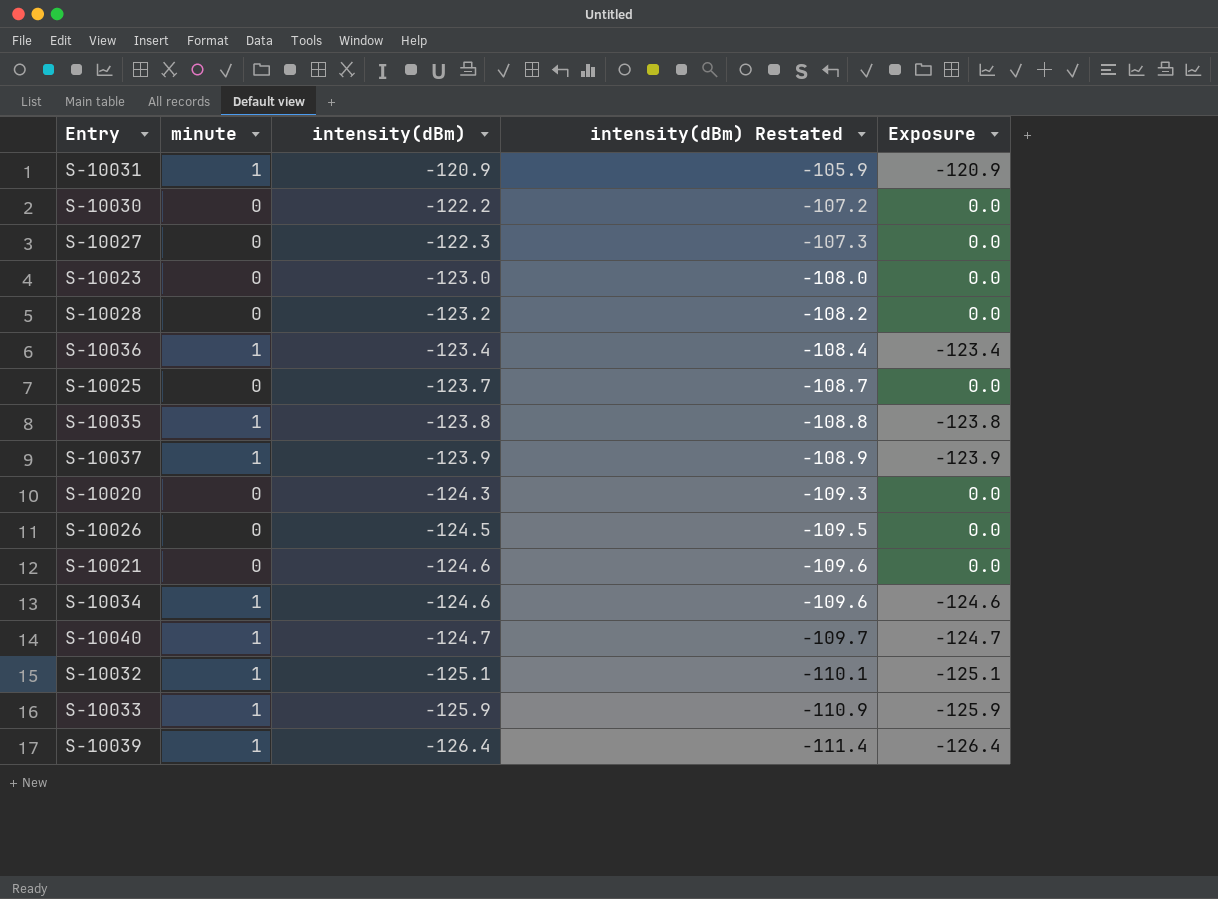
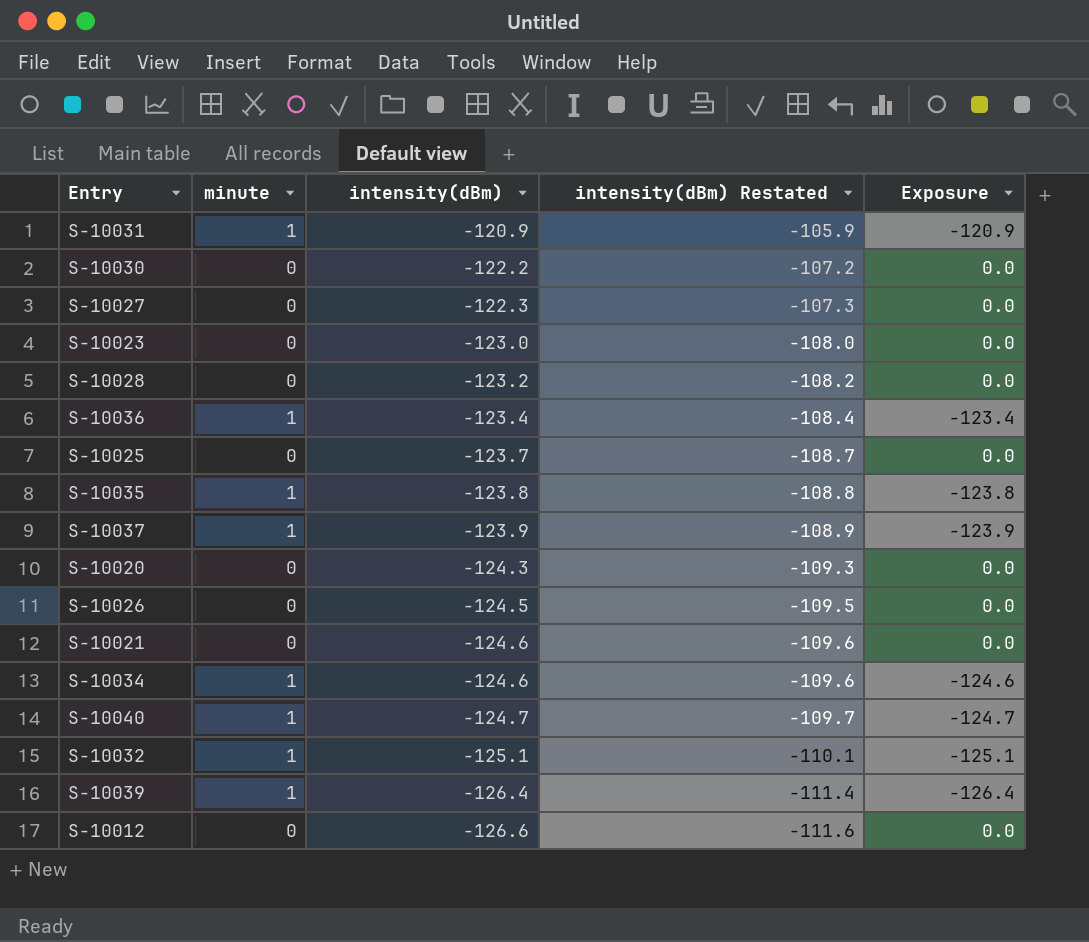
row S-10033: 1 | -125.9 | -110.9 | -125.9 -> none
row S-10012: none -> 0 | -126.6 | -111.6 | 0.0

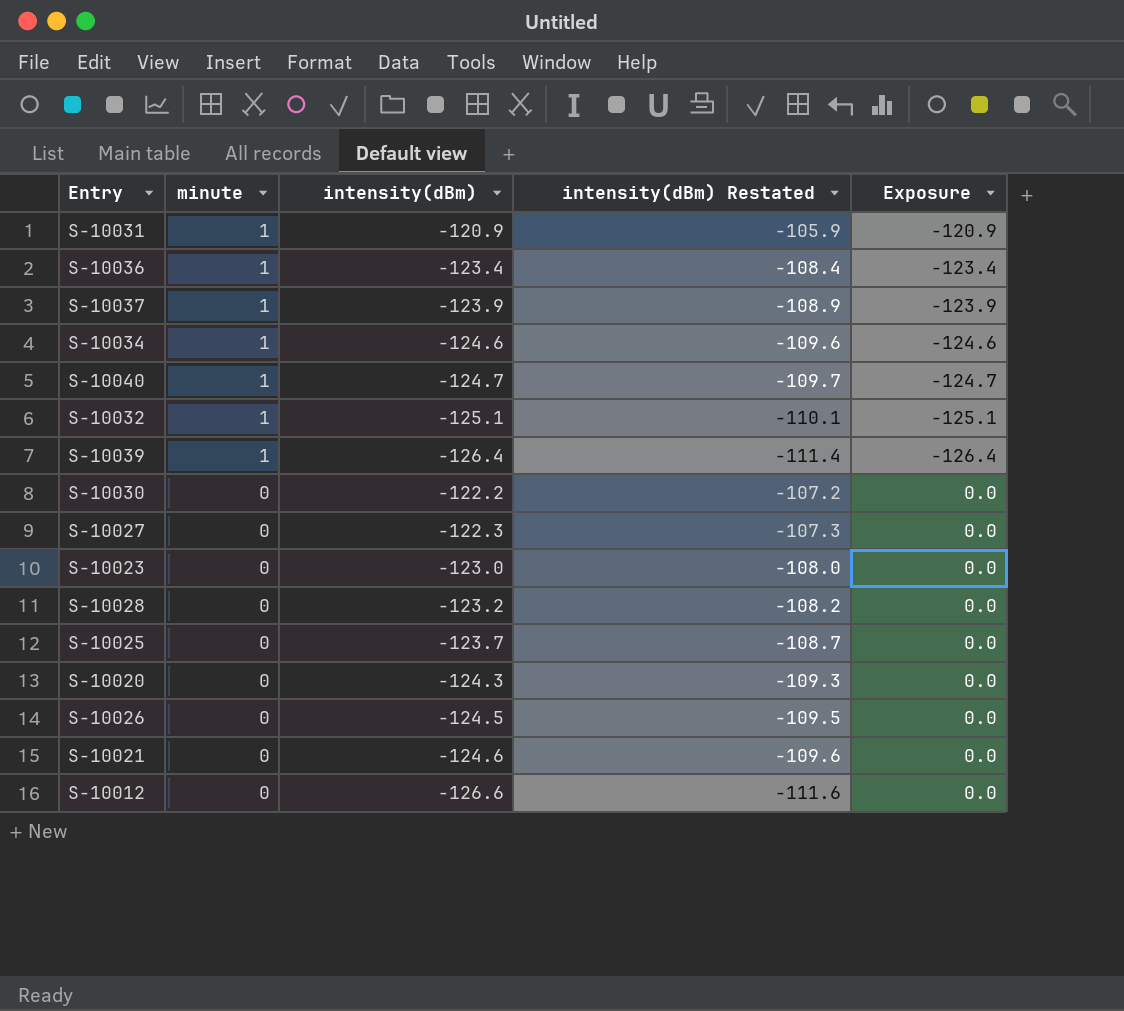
row order: intensity(dBm) descending -> minute descending
row S-10035: 1 | -123.8 | -108.8 | -123.8 -> none

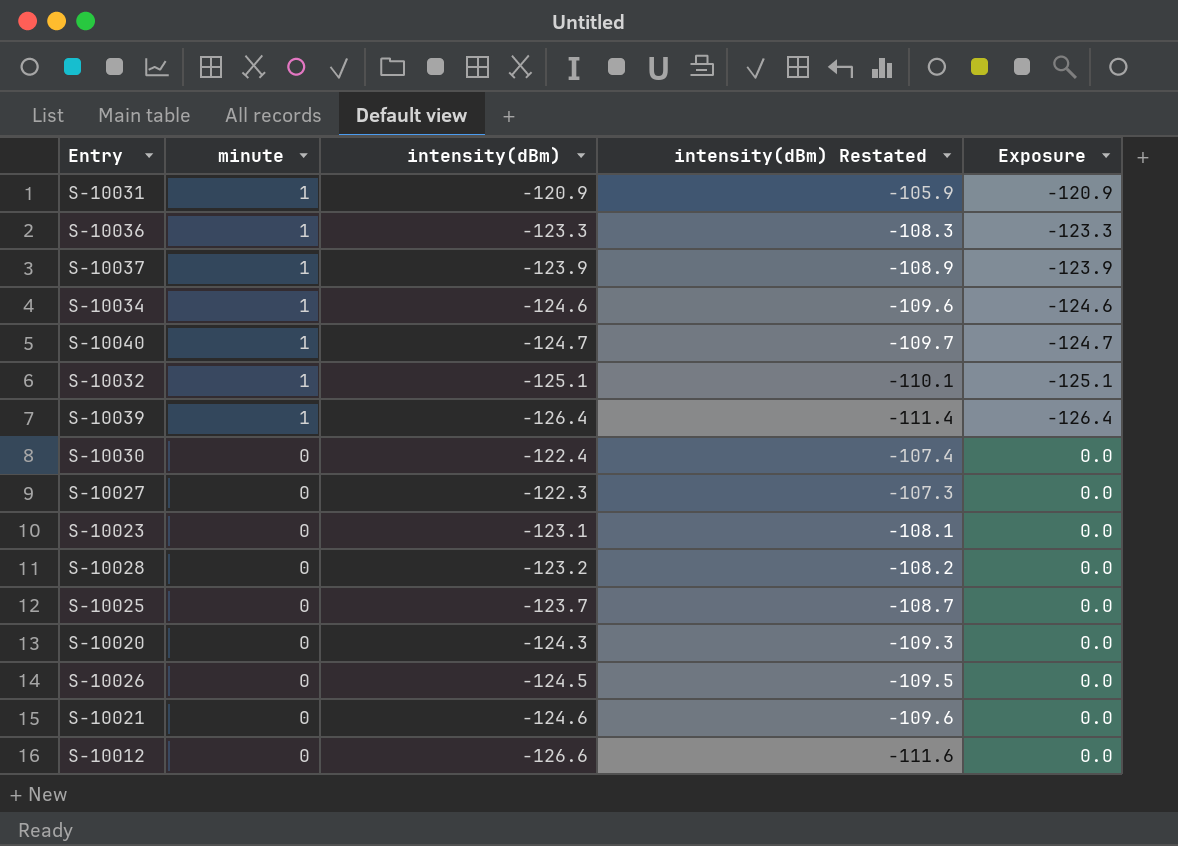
S-10036 | intensity(dBm): -123.4 -> -123.3
S-10036 | intensity(dBm) Restated: -108.4 -> -108.3
S-10036 | Exposure: -123.4 -> -123.3
S-10030 | intensity(dBm): -122.2 -> -122.4
S-10030 | intensity(dBm) Restated: -107.2 -> -107.4
S-10023 | intensity(dBm): -123.0 -> -123.1
S-10023 | intensity(dBm) Restated: -108.0 -> -108.1

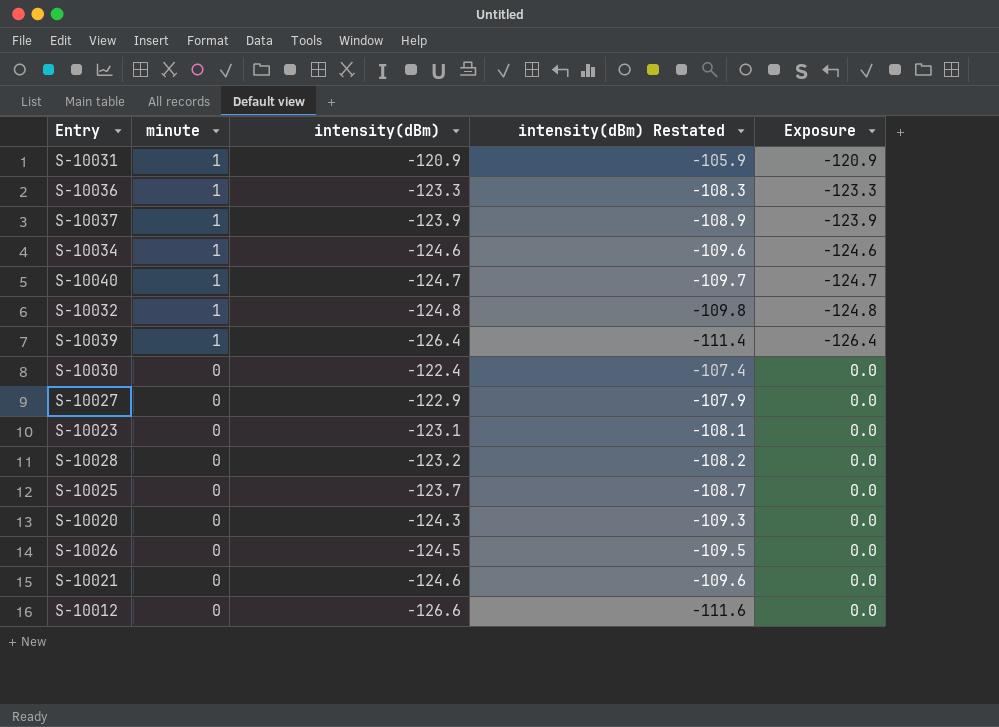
S-10032 | intensity(dBm): -125.1 -> -124.8
S-10032 | intensity(dBm) Restated: -110.1 -> -109.8
S-10032 | Exposure: -125.1 -> -124.8
S-10027 | intensity(dBm): -122.3 -> -122.9
S-10027 | intensity(dBm) Restated: -107.3 -> -107.9

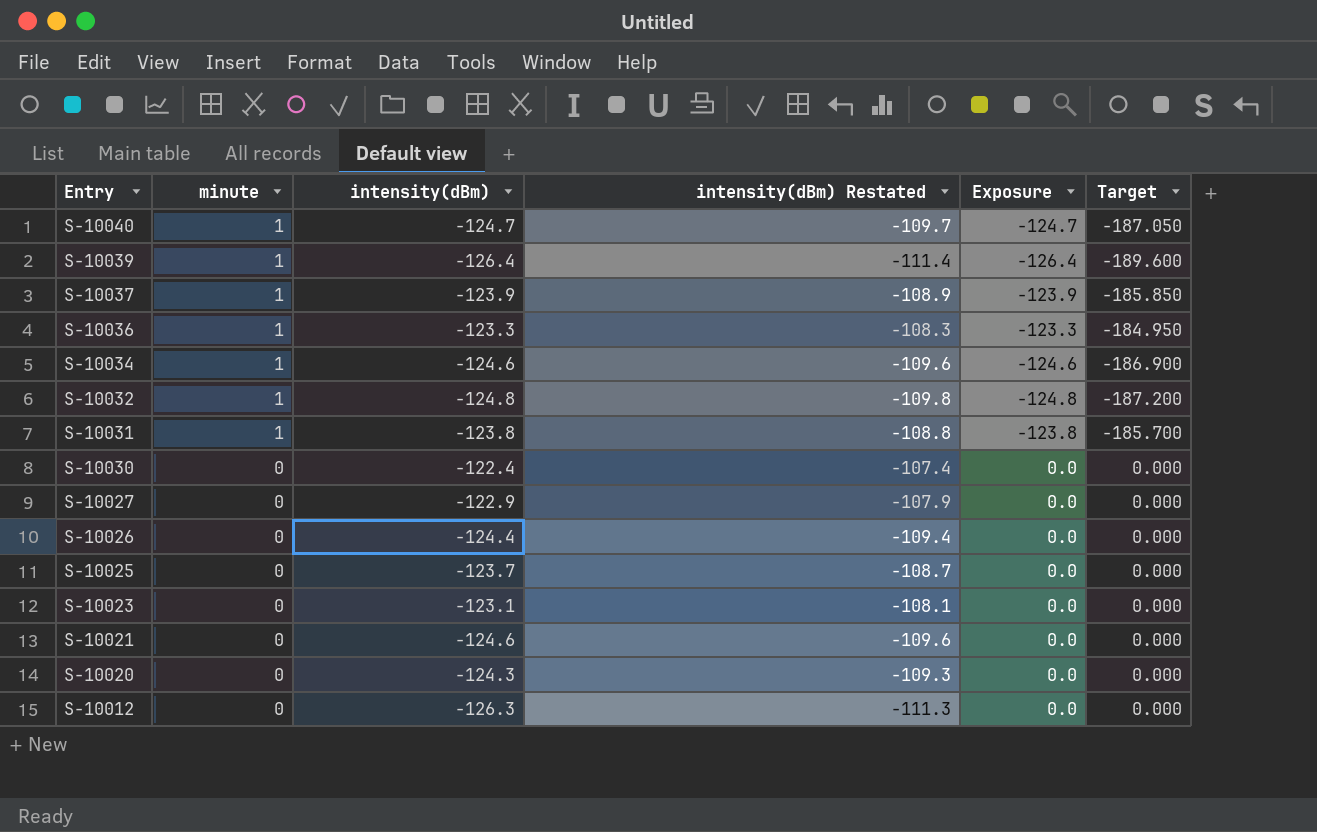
row order: minute descending -> Entry descending
column Target | formula: none -> [Exposure] * 1.5
row S-10028: 0 | -123.2 | -108.2 | 0.0 -> none
S-10031 | intensity(dBm): -120.9 -> -123.8
S-10031 | intensity(dBm) Restated: -105.9 -> -108.8
S-10031 | Exposure: -120.9 -> -123.8
S-10026 | intensity(dBm): -124.5 -> -124.4
S-10026 | intensity(dBm) Restated: -109.5 -> -109.4
S-10012 | intensity(dBm): -126.6 -> -126.3
S-10012 | intensity(dBm) Restated: -111.6 -> -111.3

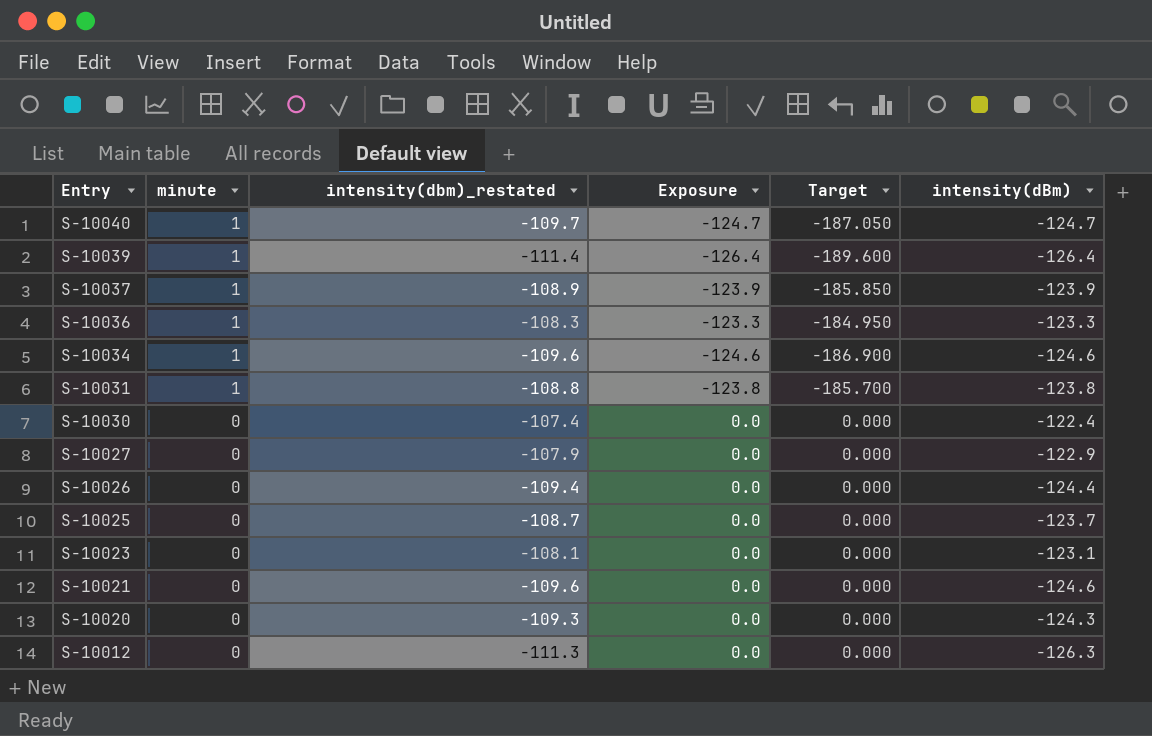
column name: intensity(dBm) Restated -> intensity(dbm)_restated
column intensity(dBm) | position: 3 -> 6
row S-10032: 1 | -124.8 | -109.8 | -124.8 | -187.200 -> none

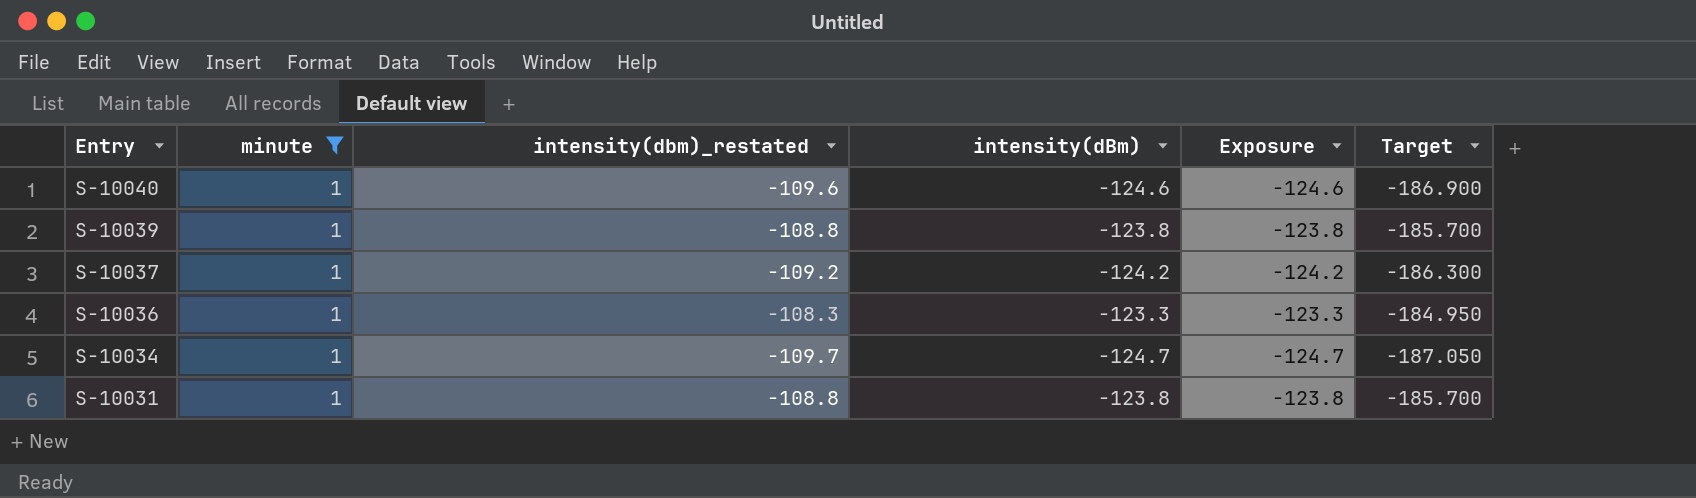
filter: none -> minute = 1
column intensity(dBm) | position: 6 -> 4
S-10040 | intensity(dbm)_restated: -109.7 -> -109.6
S-10040 | intensity(dBm): -124.7 -> -124.6
S-10040 | Exposure: -124.7 -> -124.6
S-10040 | Target: -187.050 -> -186.900
S-10039 | intensity(dbm)_restated: -111.4 -> -108.8
S-10039 | intensity(dBm): -126.4 -> -123.8
S-10039 | Exposure: -126.4 -> -123.8
S-10039 | Target: -189.600 -> -185.700
S-10037 | intensity(dbm)_restated: -108.9 -> -109.2
S-10037 | intensity(dBm): -123.9 -> -124.2
S-10037 | Exposure: -123.9 -> -124.2
S-10037 | Target: -185.850 -> -186.300
S-10034 | intensity(dbm)_restated: -109.6 -> -109.7
S-10034 | intensity(dBm): -124.6 -> -124.7
S-10034 | Exposure: -124.6 -> -124.7
S-10034 | Target: -186.900 -> -187.050

